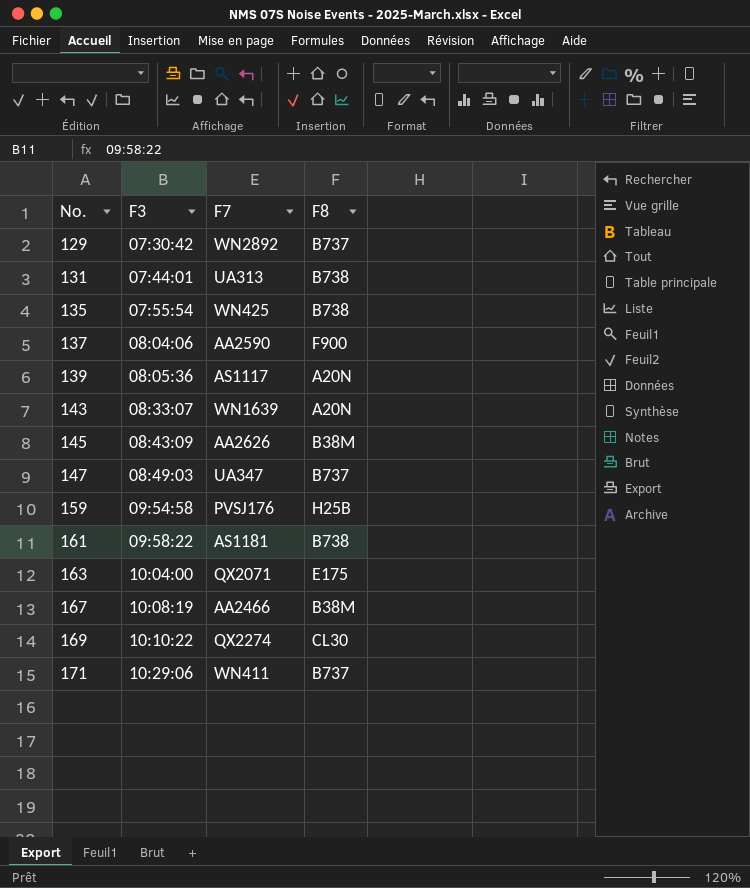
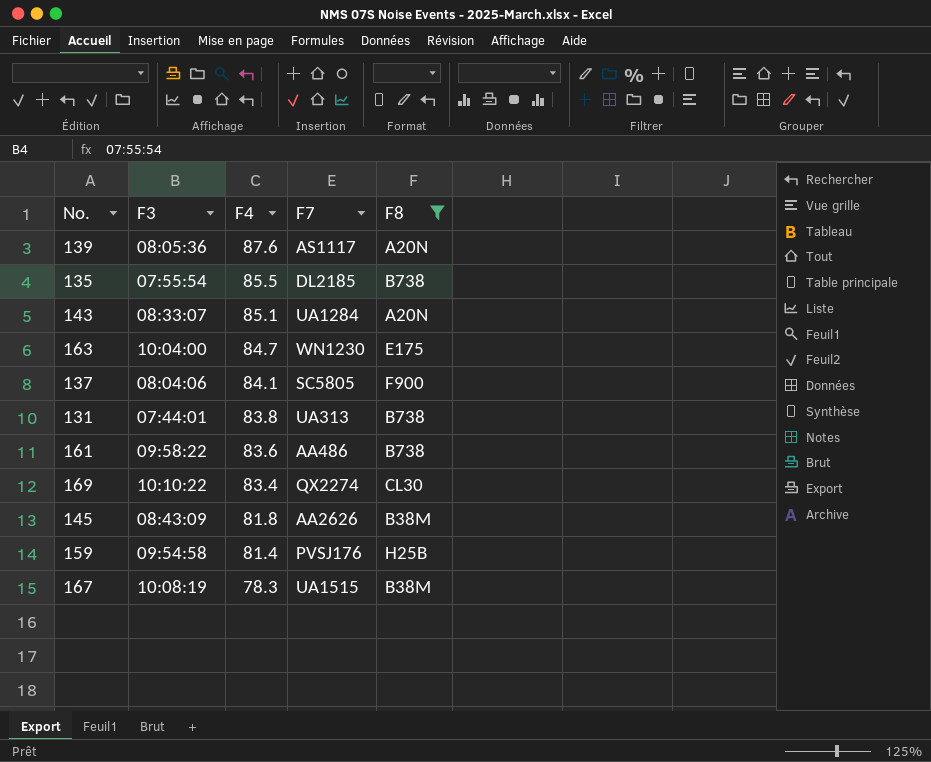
filter: none -> F8 != B737
row order: No. ascending -> F4 descending
column F4 | position: none -> 3
135 | F7: WN425 -> DL2185
143 | F7: WN1639 -> UA1284
163 | F7: QX2071 -> WN1230
137 | F7: AA2590 -> SC5805
161 | F7: AS1181 -> AA486
167 | F7: AA2466 -> UA1515

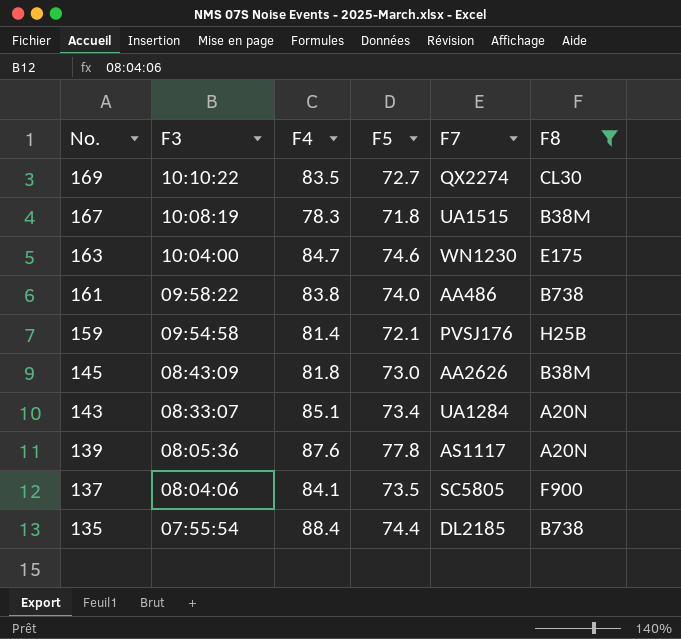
row order: F4 descending -> No. descending
column F5 | position: none -> 4
row 131: 07:44:01 | 83.8 | UA313 | B738 -> none
169 | F4: 83.4 -> 83.5
161 | F4: 83.6 -> 83.8
135 | F4: 85.5 -> 88.4

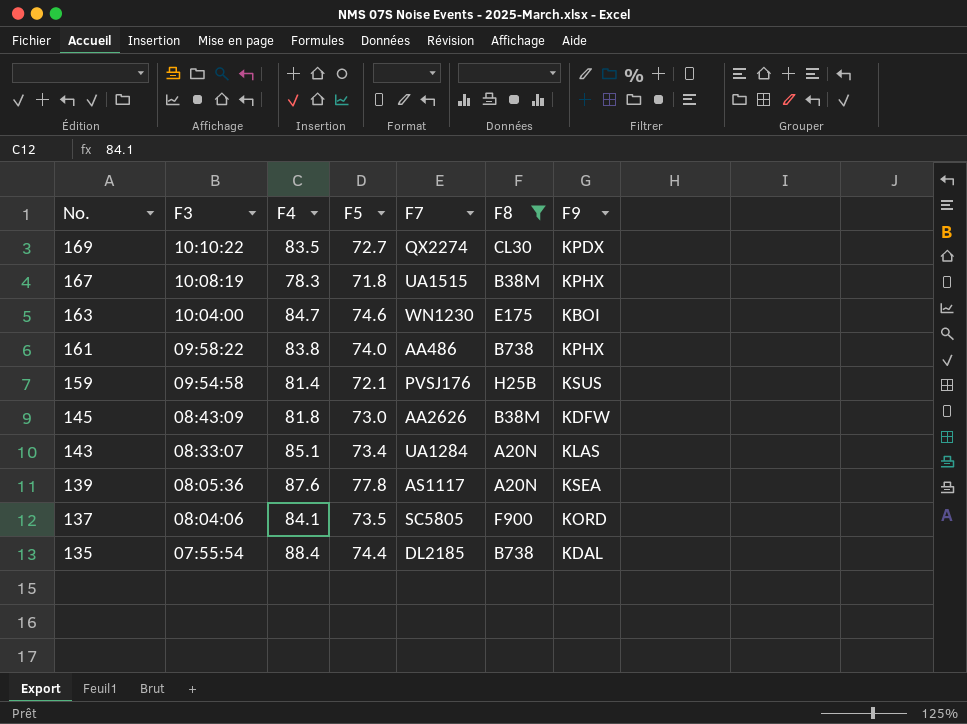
column F9 | position: none -> 7

